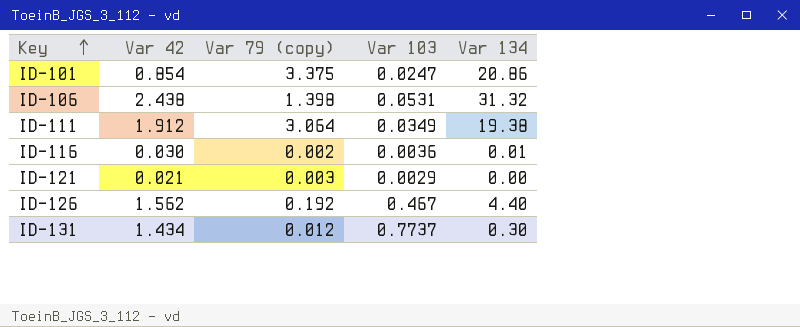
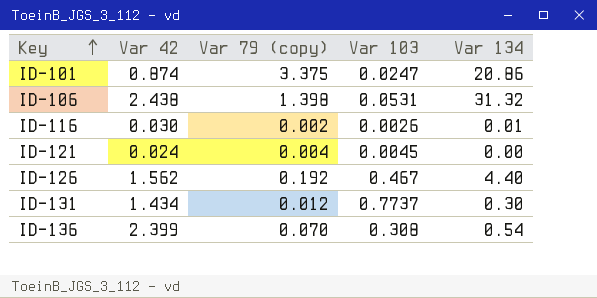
row ID-111: 1.912 | 3.064 | 0.0349 | 19.38 -> none
ID-101 | Var 42: 0.854 -> 0.874
ID-116 | Var 103: 0.0036 -> 0.0026
ID-121 | Var 42: 0.021 -> 0.024
ID-121 | Var 79 (copy): 0.003 -> 0.004
ID-121 | Var 103: 0.0029 -> 0.0045
row ID-136: none -> 2.399 | 0.070 | 0.308 | 0.54

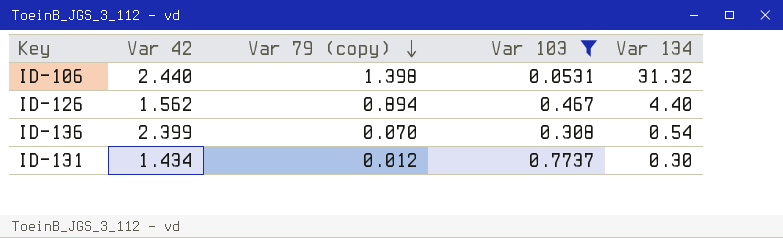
filter: none -> Var 103 >= 0.0531
row order: Key ascending -> Var 79 (copy) descending
ID-106 | Var 42: 2.438 -> 2.440
ID-126 | Var 79 (copy): 0.192 -> 0.894

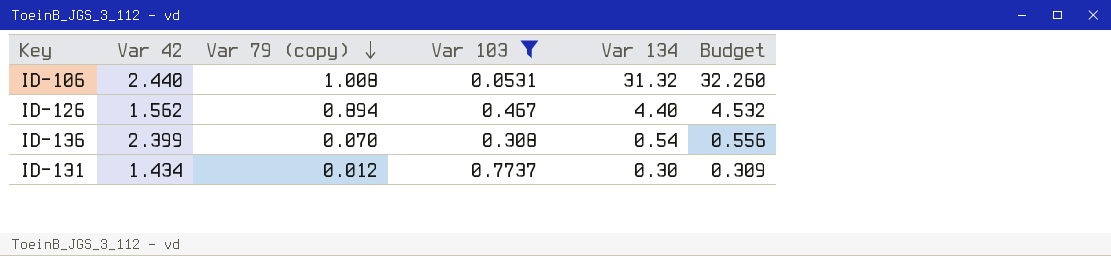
column Budget | formula: none -> [Var 134] * 1.03
ID-106 | Var 79 (copy): 1.398 -> 1.008

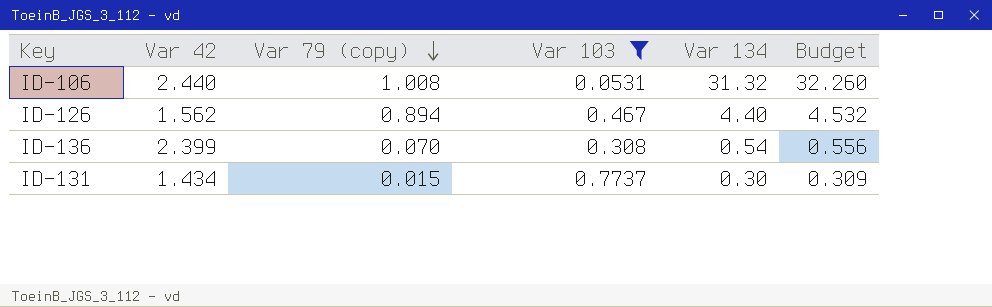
ID-131 | Var 79 (copy): 0.012 -> 0.015

